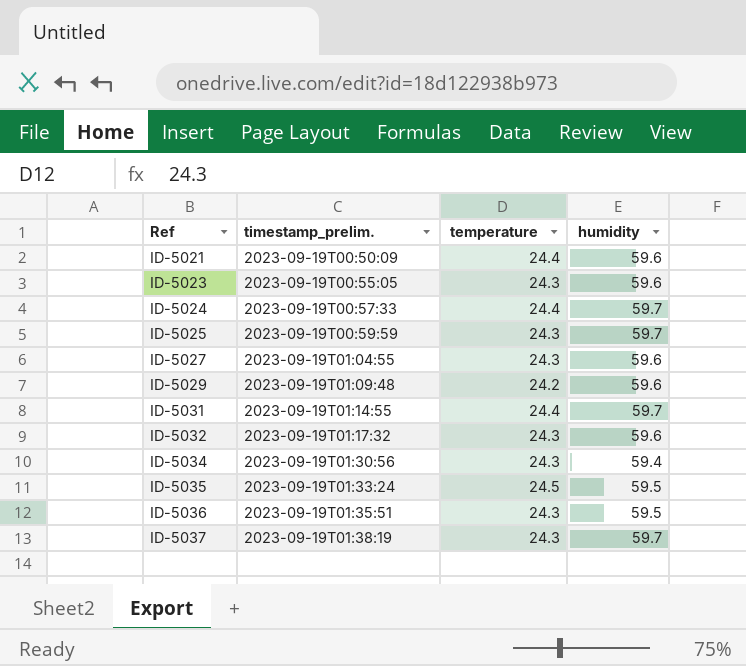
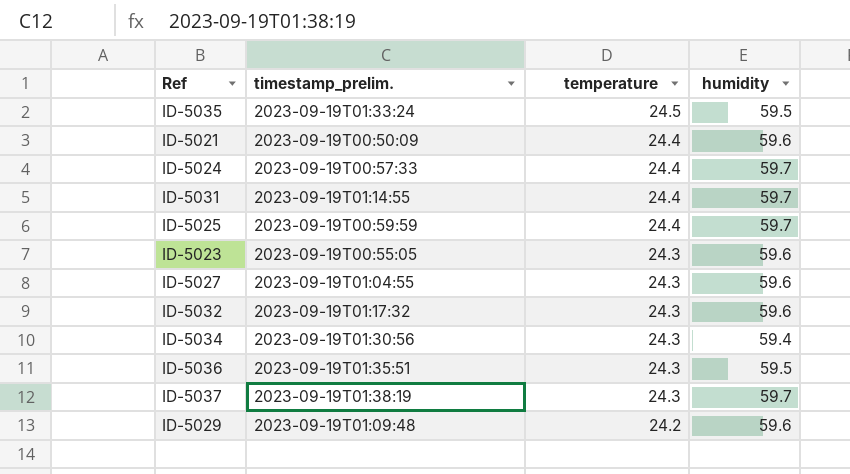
row order: Ref ascending -> temperature descending
ID-5025 | temperature: 24.3 -> 24.4

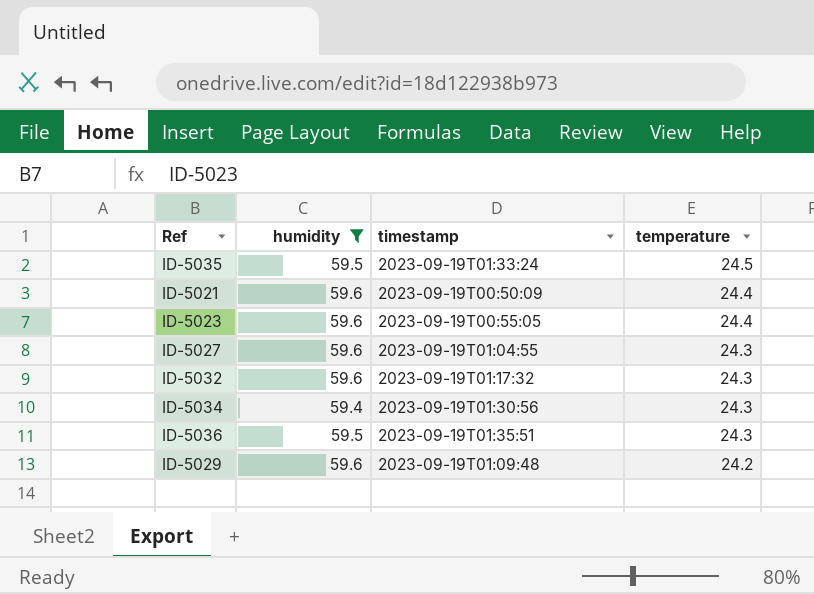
filter: none -> humidity != 59.7
column humidity | position: 4 -> 2
column name: timestamp_prelim. -> timestamp
ID-5023 | temperature: 24.3 -> 24.4

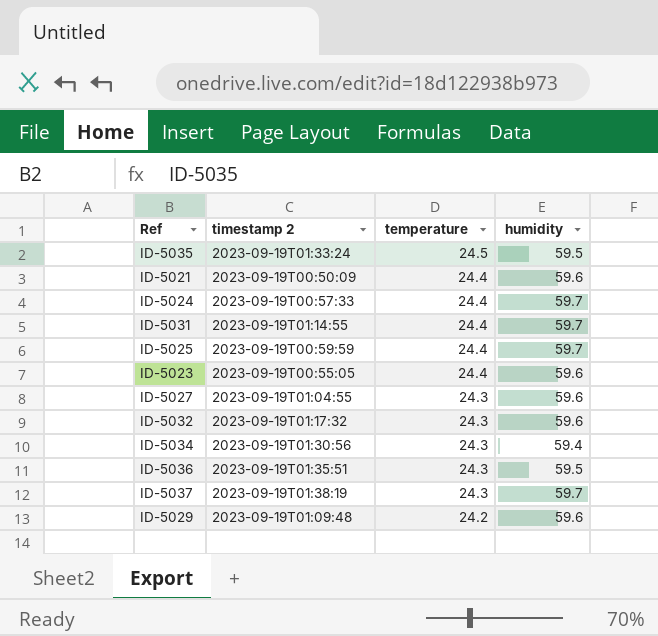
filter: humidity != 59.7 -> none
column name: timestamp -> timestamp 2
column humidity | position: 2 -> 4

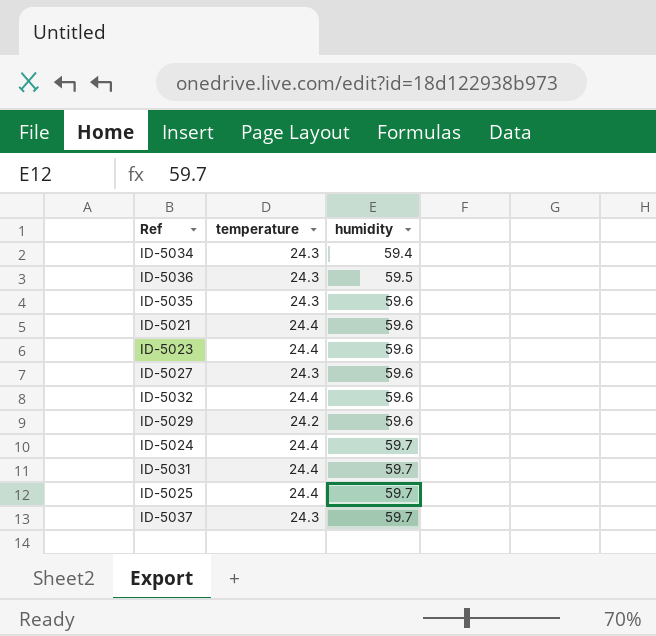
row order: temperature descending -> humidity ascending
column timestamp 2 | position: 2 -> none
ID-5035 | temperature: 24.5 -> 24.3
ID-5035 | humidity: 59.5 -> 59.6
ID-5032 | temperature: 24.3 -> 24.4

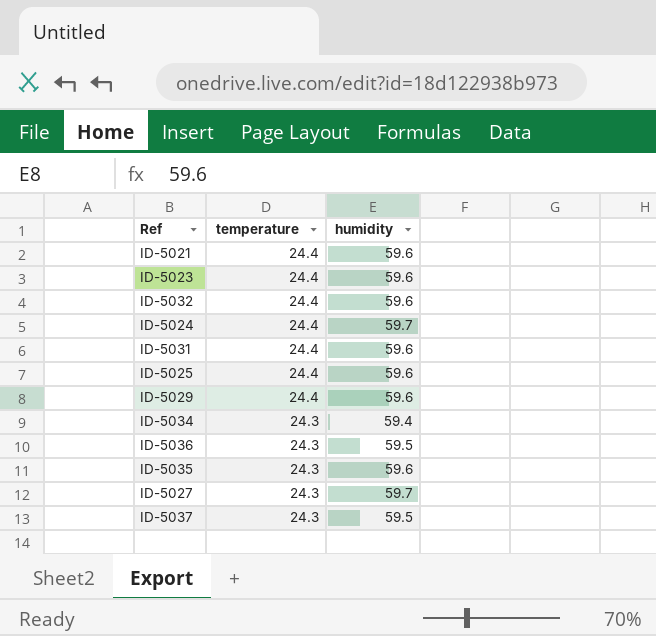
row order: humidity ascending -> temperature descending
ID-5031 | humidity: 59.7 -> 59.6
ID-5025 | humidity: 59.7 -> 59.6
ID-5029 | temperature: 24.2 -> 24.4
ID-5027 | humidity: 59.6 -> 59.7
ID-5037 | humidity: 59.7 -> 59.5

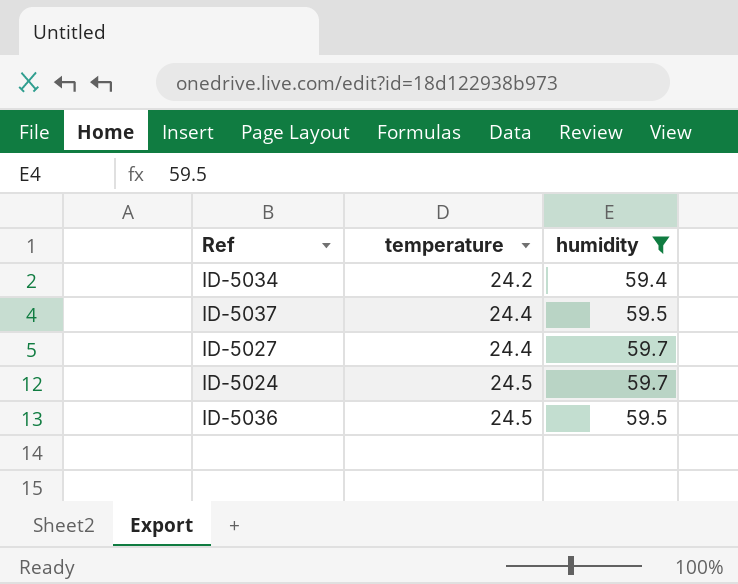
filter: none -> humidity != 59.6
row order: temperature descending -> temperature ascending
ID-5034 | temperature: 24.3 -> 24.2
ID-5037 | temperature: 24.3 -> 24.4
ID-5027 | temperature: 24.3 -> 24.4
ID-5024 | temperature: 24.4 -> 24.5
ID-5036 | temperature: 24.3 -> 24.5

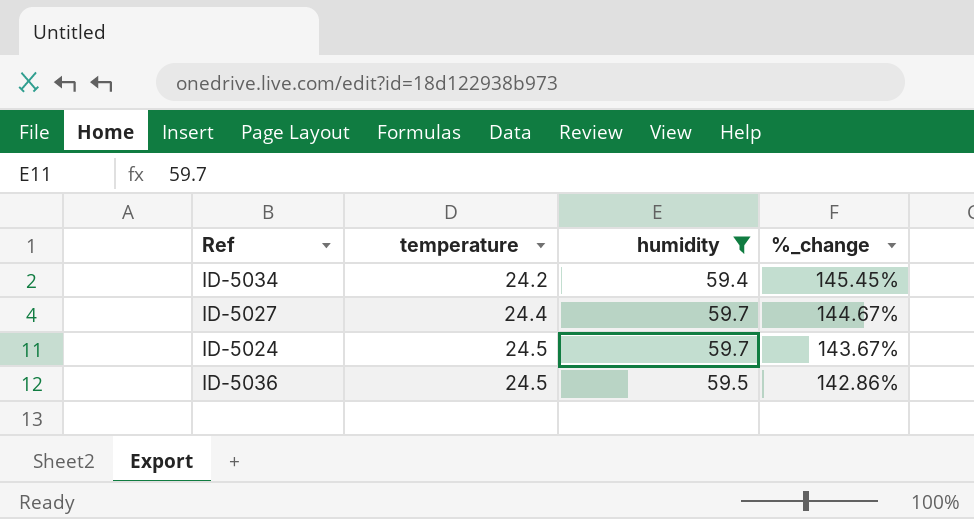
column %_change | formula: none -> ([humidity] - [temperature]) / [temperature]
row ID-5037: 24.4 | 59.5 -> none

